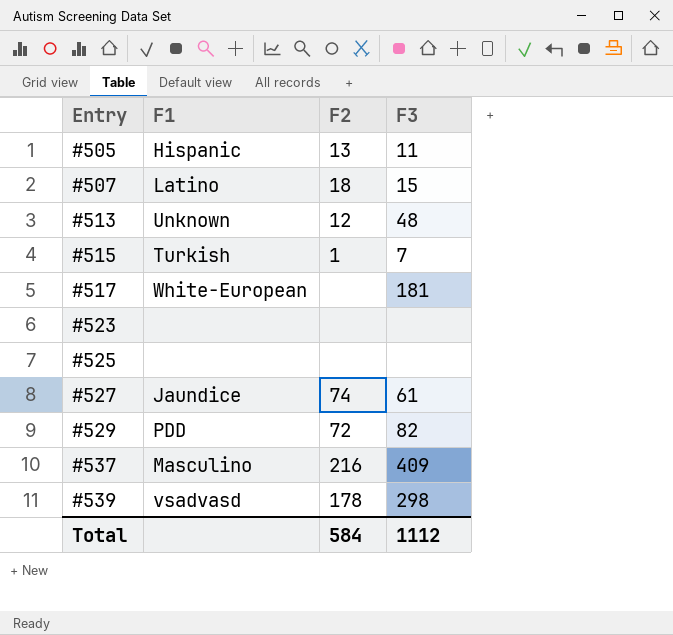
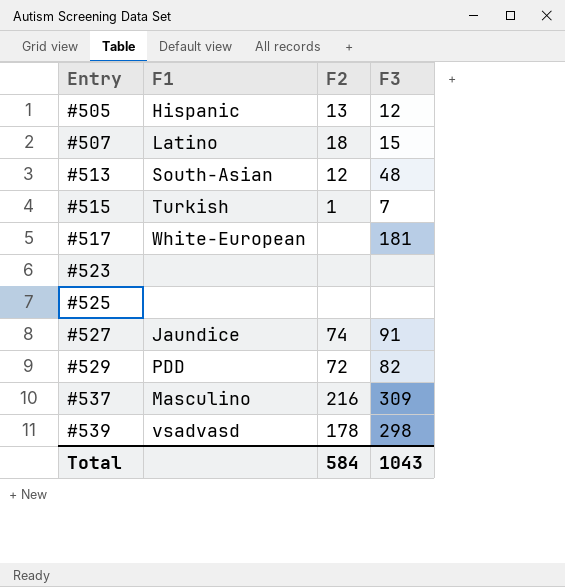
#505 | F3: 11 -> 12
#513 | F1: Unknown -> South-Asian
#527 | F3: 61 -> 91
#537 | F3: 409 -> 309
Total | F3: 1112 -> 1043

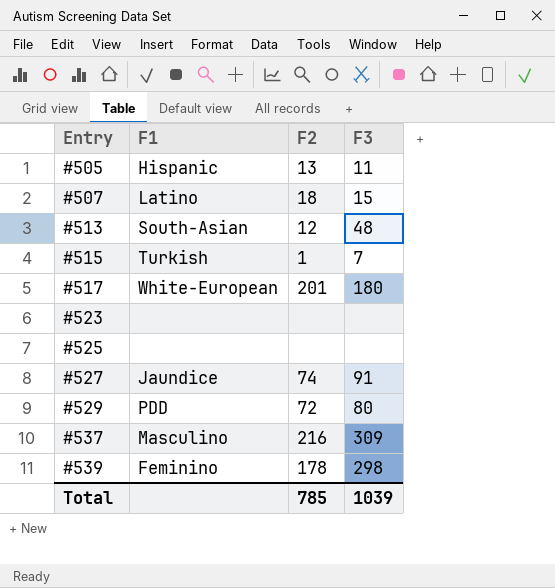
#505 | F3: 12 -> 11
#517 | F2: none -> 201
#517 | F3: 181 -> 180
#529 | F3: 82 -> 80
#539 | F1: vsadvasd -> Feminino
Total | F2: 584 -> 785
Total | F3: 1043 -> 1039

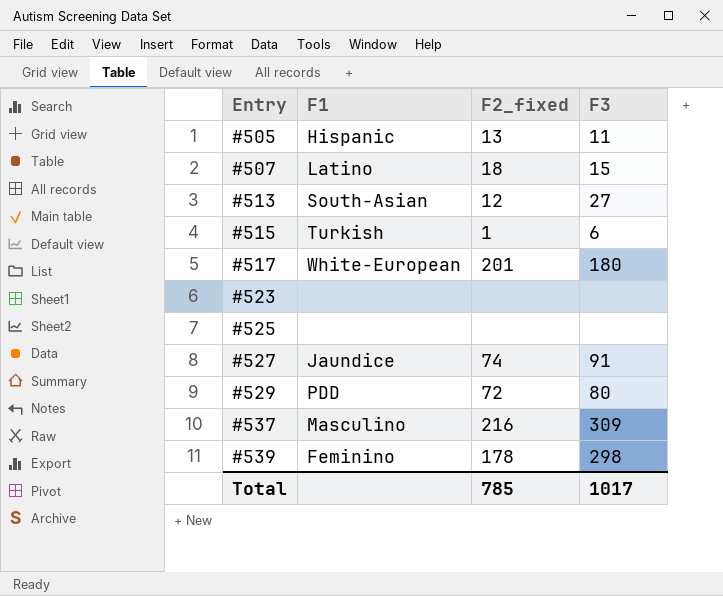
column name: F2 -> F2_fixed
#513 | F3: 48 -> 27
#515 | F3: 7 -> 6
Total | F3: 1039 -> 1017

